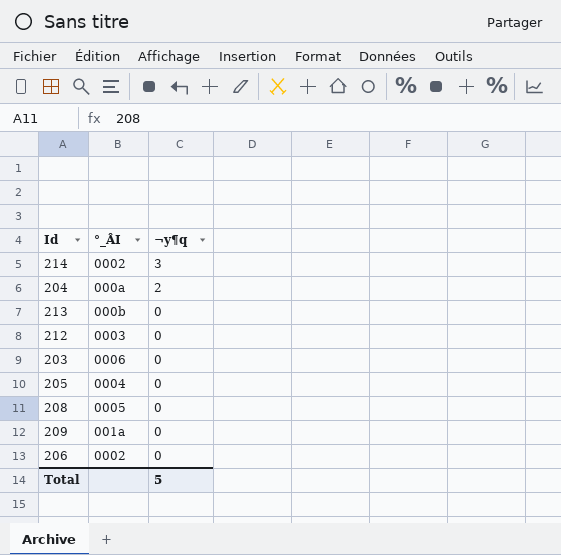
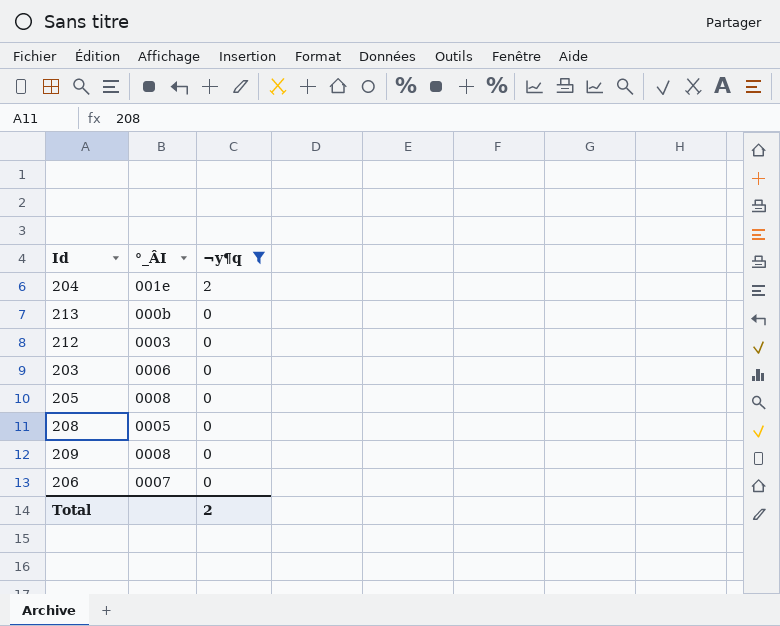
filter: none -> ¬y¶q != 3
204 | °_ÂI: 000a -> 001e
205 | °_ÂI: 0004 -> 0008
209 | °_ÂI: 001a -> 0008
206 | °_ÂI: 0002 -> 0007
Total | ¬y¶q: 5 -> 2

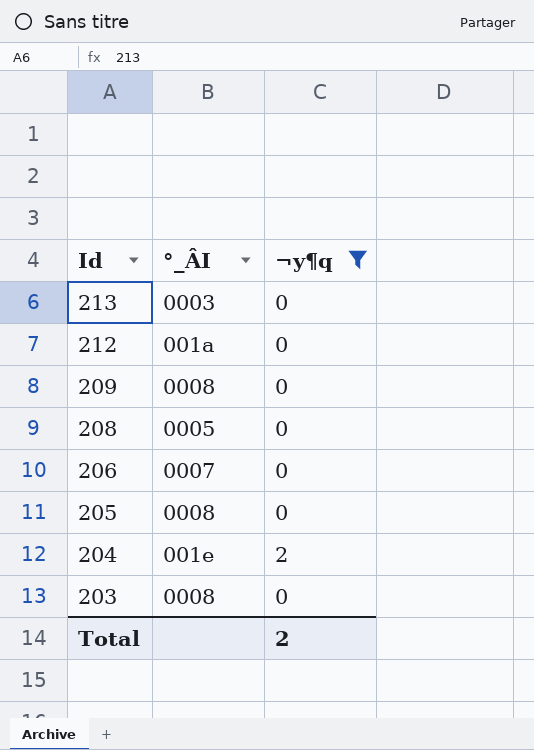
row order: ¬y¶q descending -> Id descending
213 | °_ÂI: 000b -> 0003
212 | °_ÂI: 0003 -> 001a
203 | °_ÂI: 0006 -> 0008

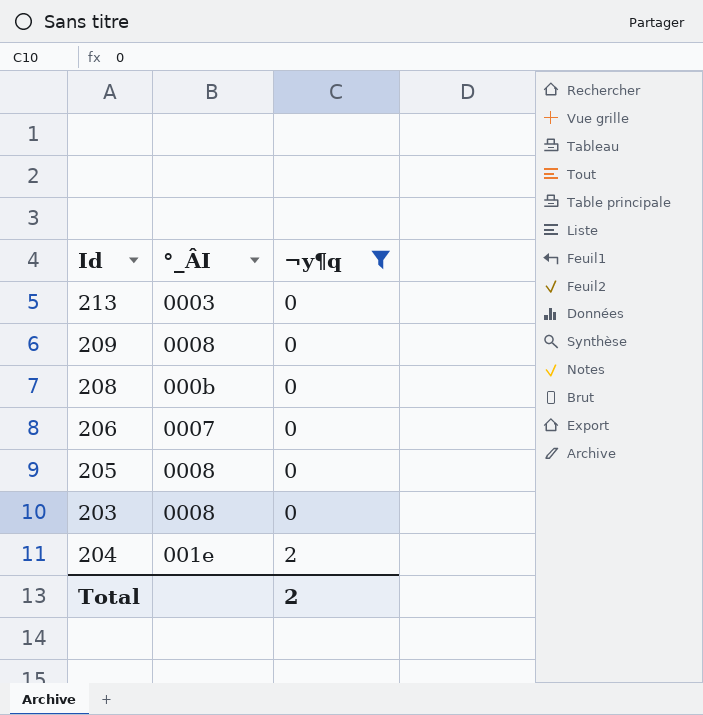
row order: Id descending -> ¬y¶q ascending
row 212: 001a | 0 -> none
208 | °_ÂI: 0005 -> 000b

